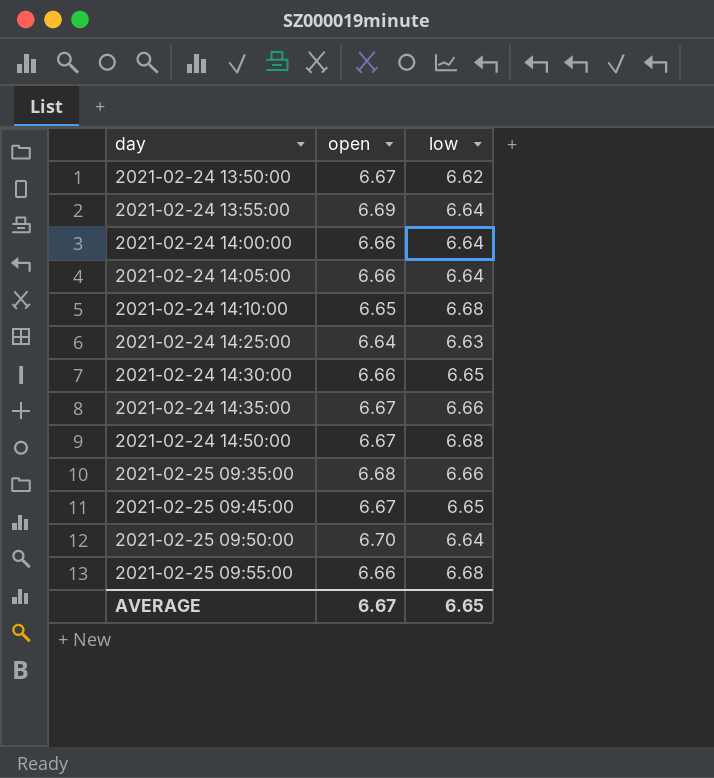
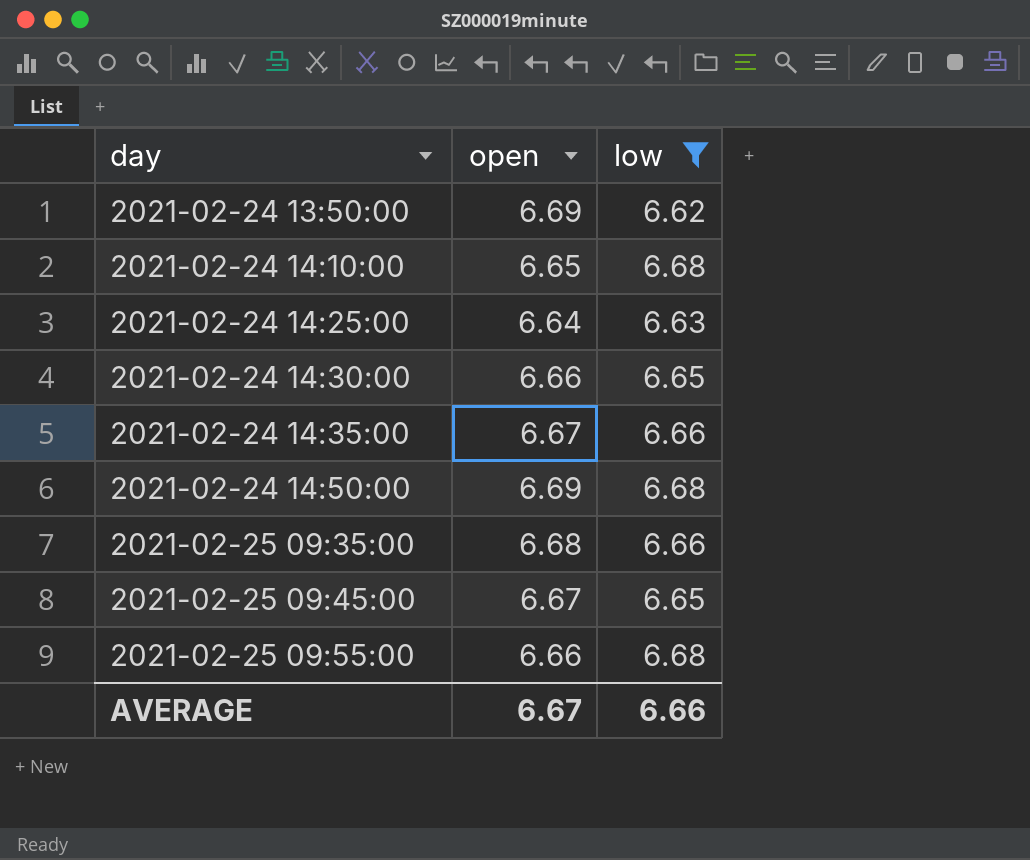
filter: none -> low != 6.64
2021-02-24 13:50:00 | open: 6.67 -> 6.69
2021-02-24 14:50:00 | open: 6.67 -> 6.69
AVERAGE | low: 6.65 -> 6.66

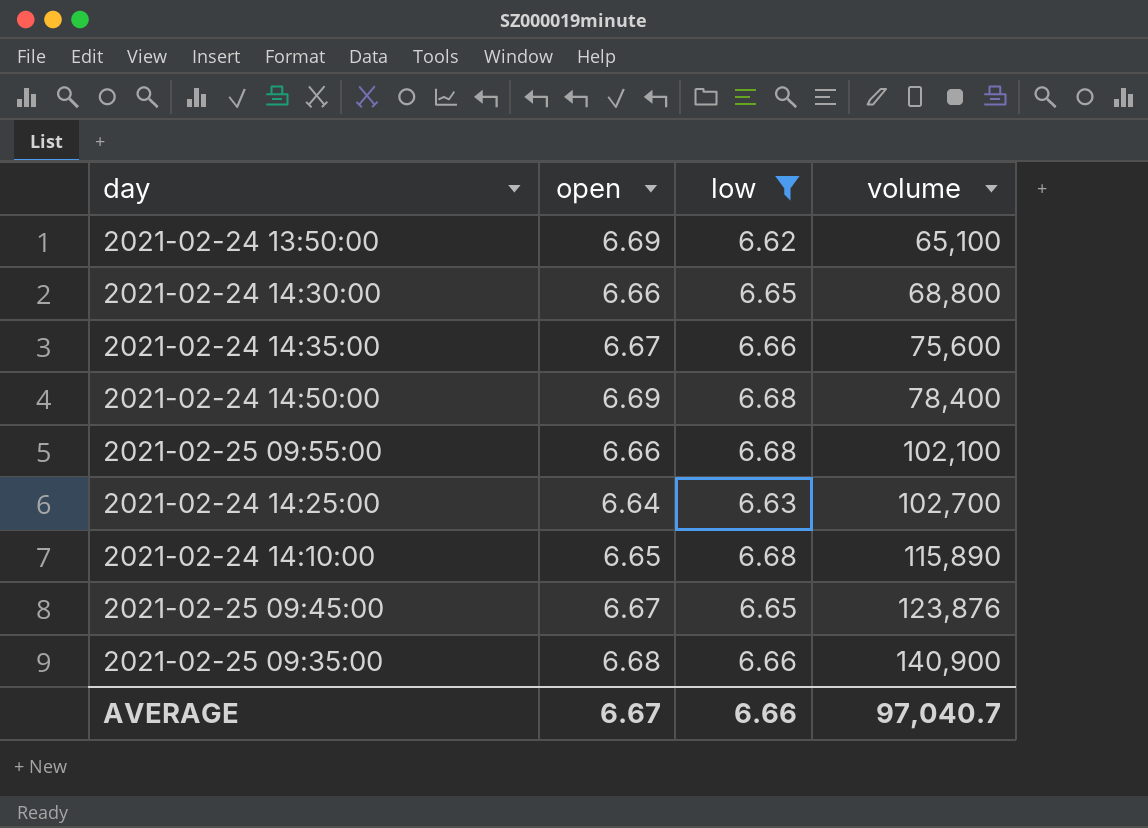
row order: day ascending -> volume ascending
column volume | position: none -> 4

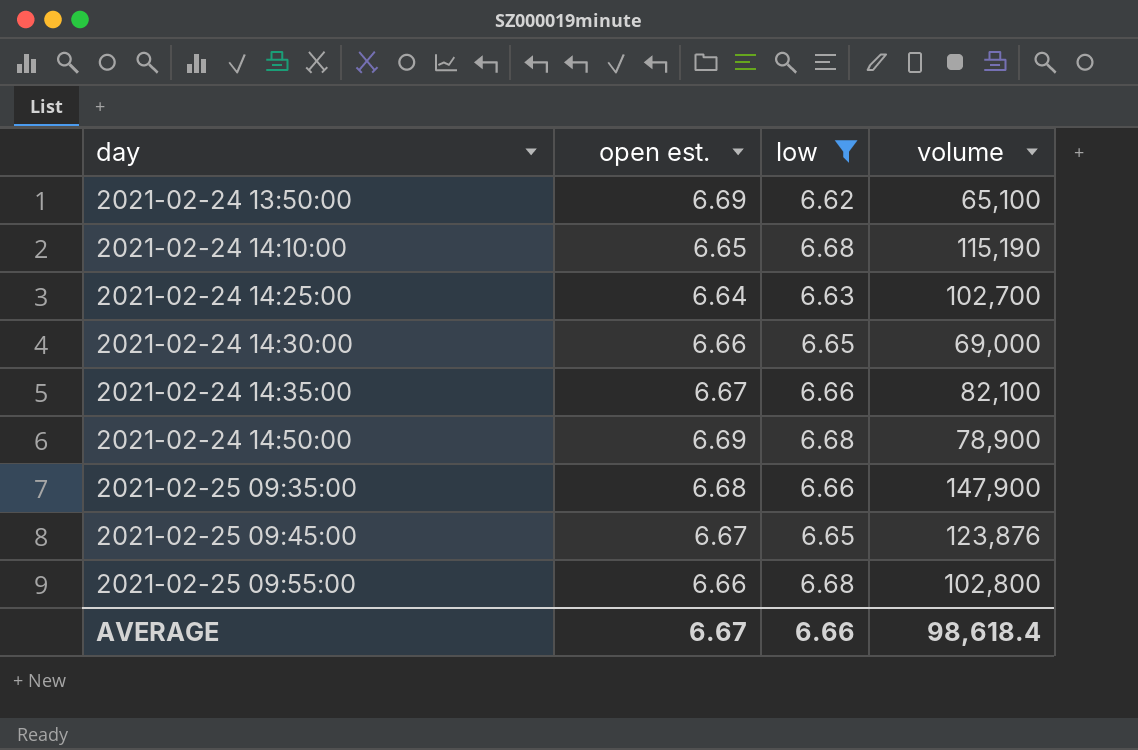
row order: volume ascending -> day ascending
column name: open -> open est.
2021-02-24 14:10:00 | volume: 115,890 -> 115,190
2021-02-24 14:30:00 | volume: 68,800 -> 69,000
2021-02-24 14:35:00 | volume: 75,600 -> 82,100
2021-02-24 14:50:00 | volume: 78,400 -> 78,900
2021-02-25 09:35:00 | volume: 140,900 -> 147,900
2021-02-25 09:55:00 | volume: 102,100 -> 102,800
AVERAGE | volume: 97,040.7 -> 98,618.4

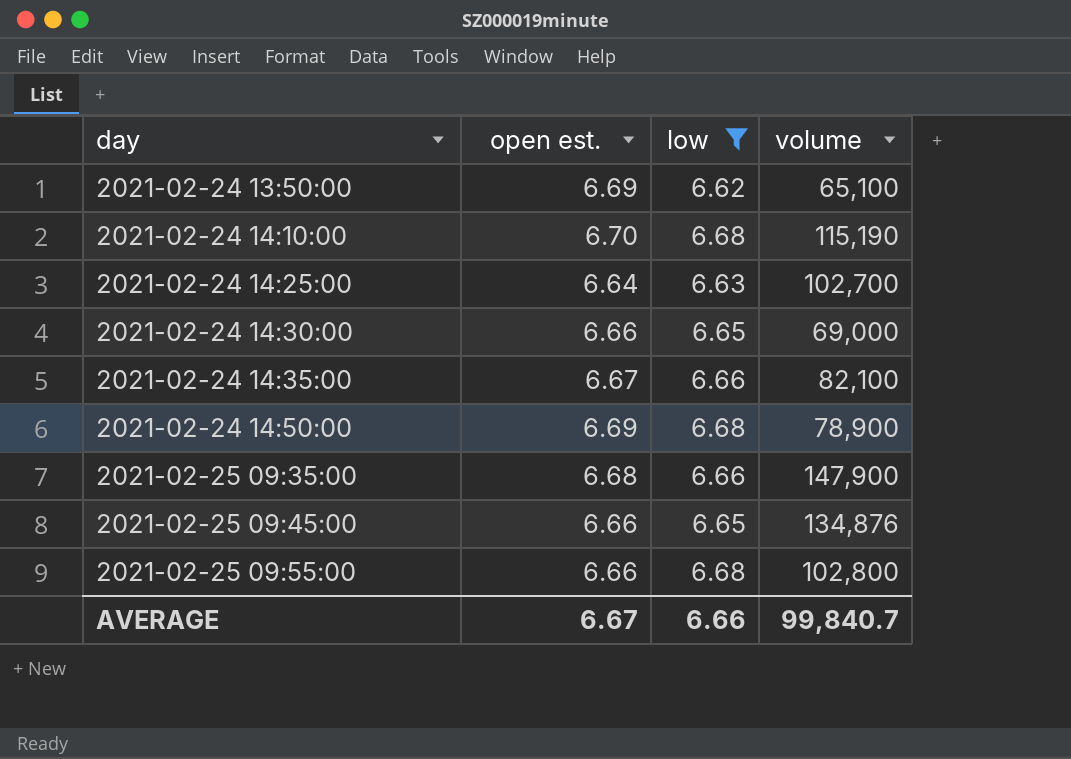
2021-02-24 14:10:00 | open est.: 6.65 -> 6.70
2021-02-25 09:45:00 | open est.: 6.67 -> 6.66
2021-02-25 09:45:00 | volume: 123,876 -> 134,876
AVERAGE | volume: 98,618.4 -> 99,840.7

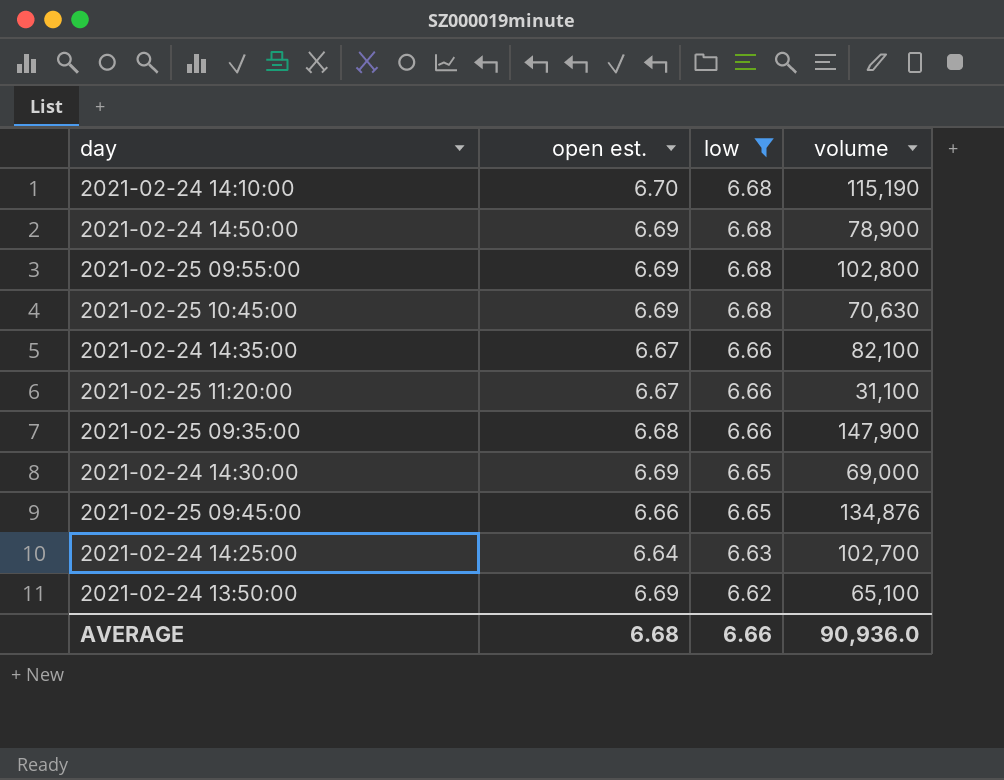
row order: day ascending -> low descending
2021-02-25 09:55:00 | open est.: 6.66 -> 6.69
row 2021-02-25 10:45:00: none -> 6.69 | 6.68 | 70,630
row 2021-02-25 11:20:00: none -> 6.67 | 6.66 | 31,100
2021-02-24 14:30:00 | open est.: 6.66 -> 6.69
AVERAGE | open est.: 6.67 -> 6.68
AVERAGE | volume: 99,840.7 -> 90,936.0

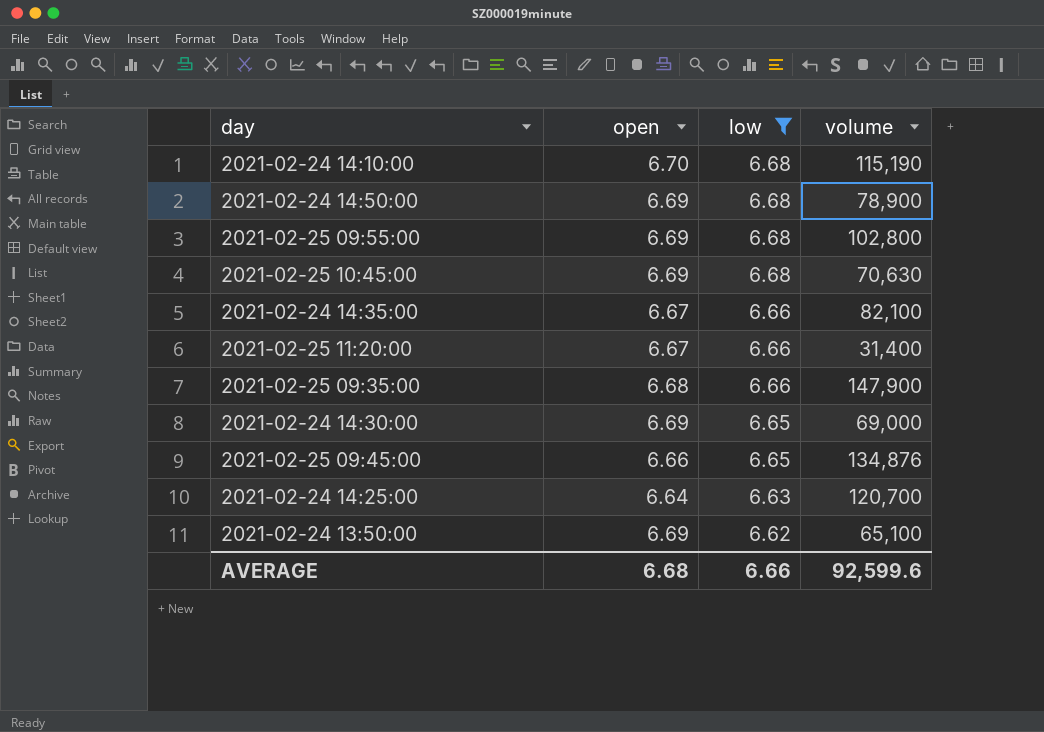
column name: open est. -> open
2021-02-25 11:20:00 | volume: 31,100 -> 31,400
2021-02-24 14:25:00 | volume: 102,700 -> 120,700
AVERAGE | volume: 90,936.0 -> 92,599.6

